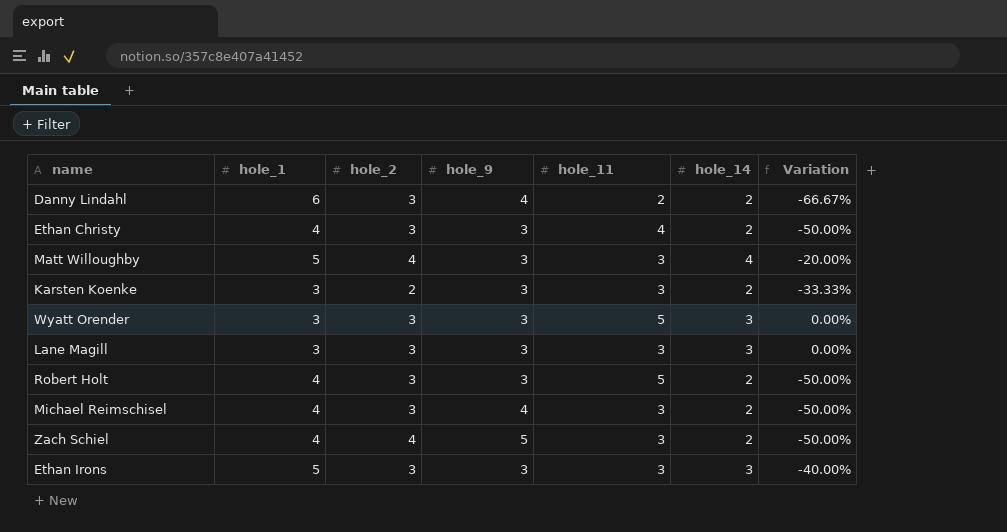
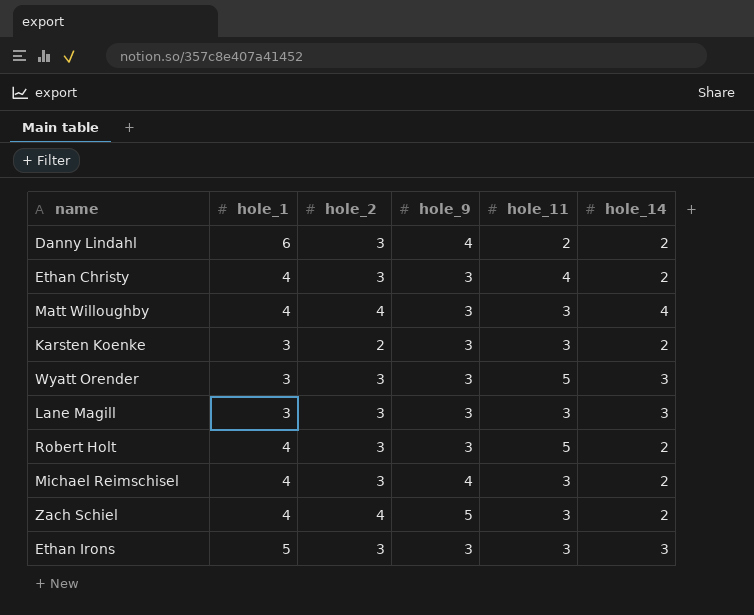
column Variation | formula: ([hole_14] - [hole_1]) / [hole_1] -> none
Matt Willoughby | hole_1: 5 -> 4

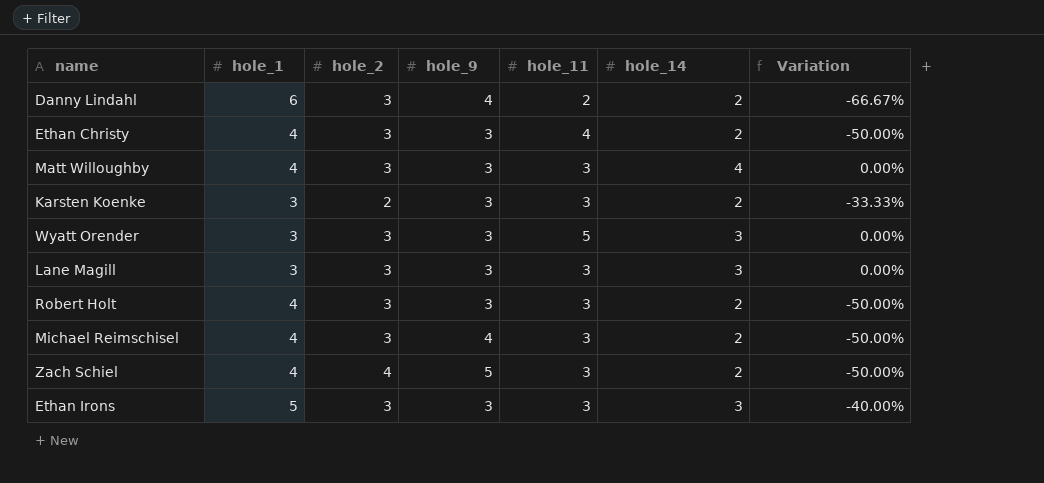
column Variation | formula: none -> ([hole_14] - [hole_1]) / [hole_1]
Matt Willoughby | hole_2: 4 -> 3
Robert Holt | hole_11: 5 -> 3

